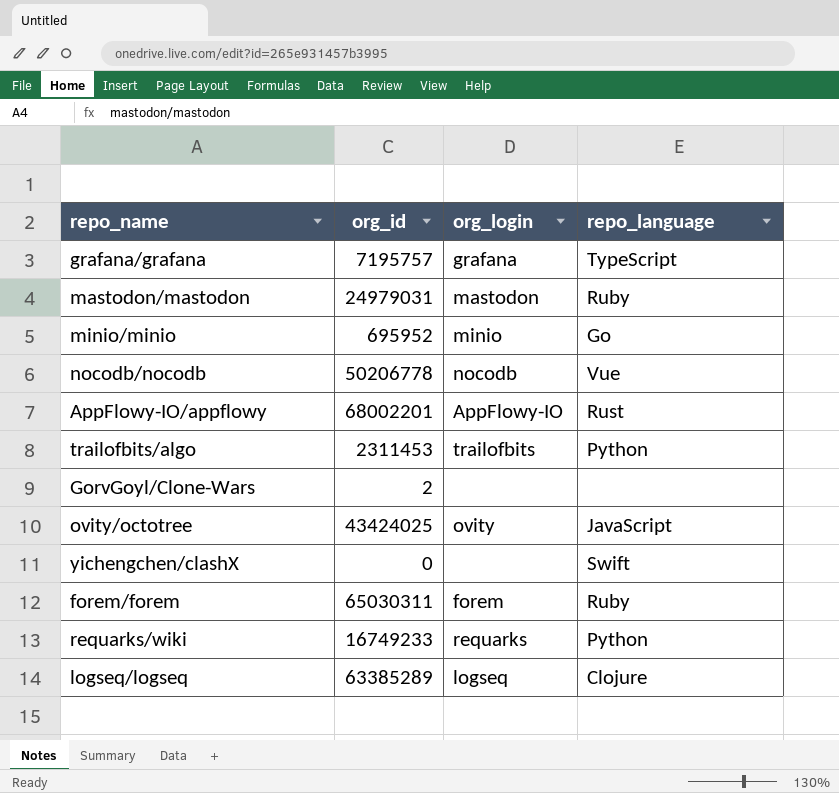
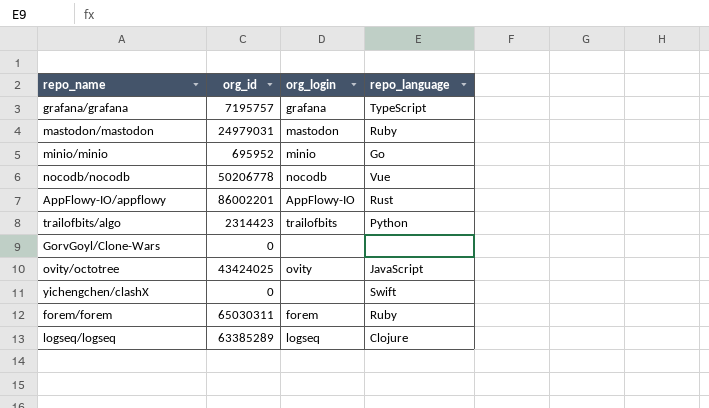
row requarks/wiki: 16749233 | requarks | Python -> none
AppFlowy-IO/appflowy | org_id: 68002201 -> 86002201
trailofbits/algo | org_id: 2311453 -> 2314423
GorvGoyl/Clone-Wars | org_id: 2 -> 0

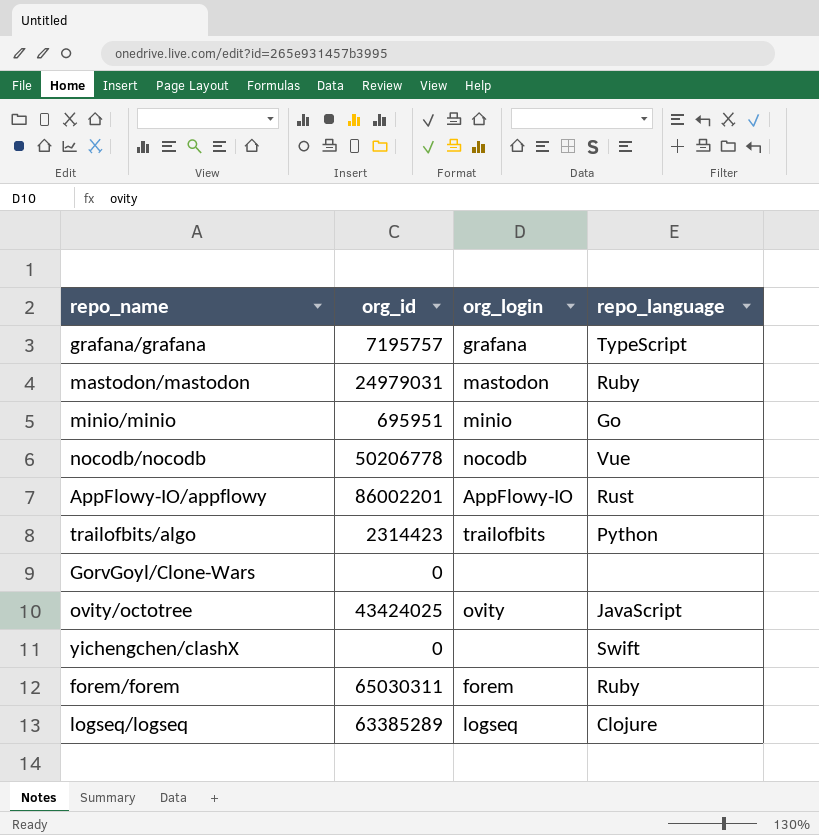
minio/minio | org_id: 695952 -> 695951

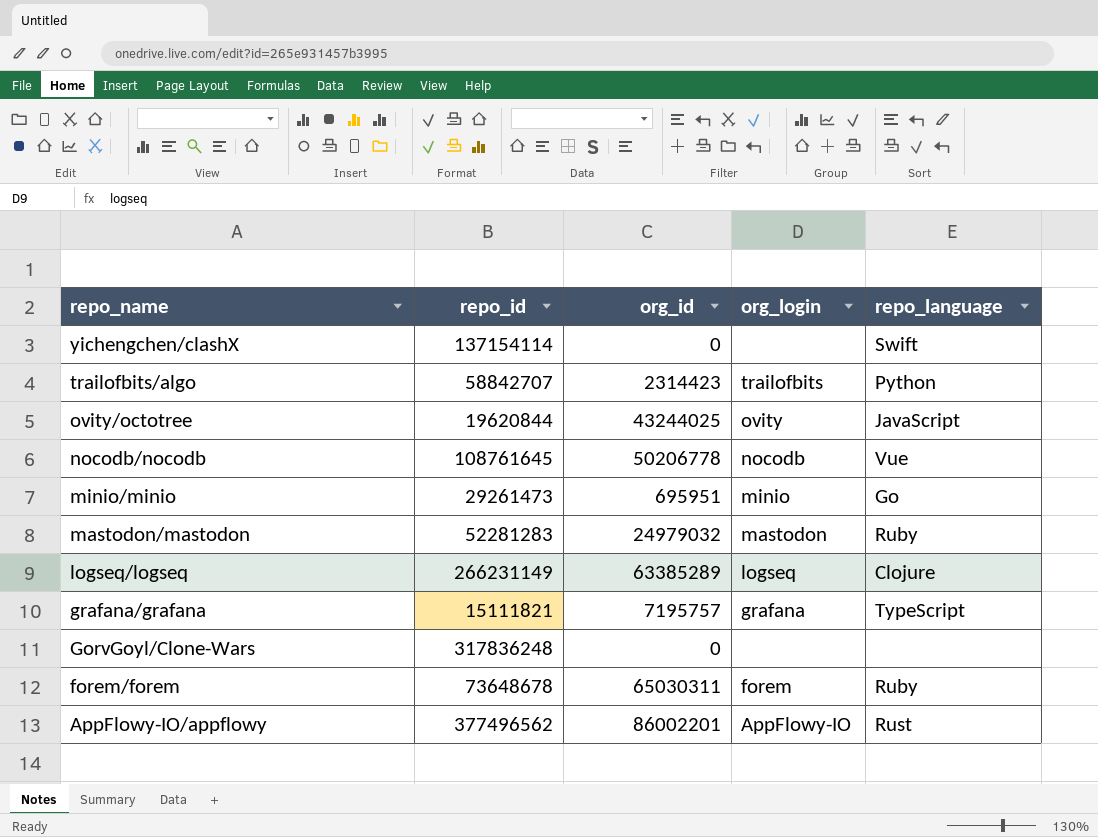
row order: none -> repo_name descending
column repo_id | position: none -> 2
ovity/octotree | org_id: 43424025 -> 43244025
mastodon/mastodon | org_id: 24979031 -> 24979032

